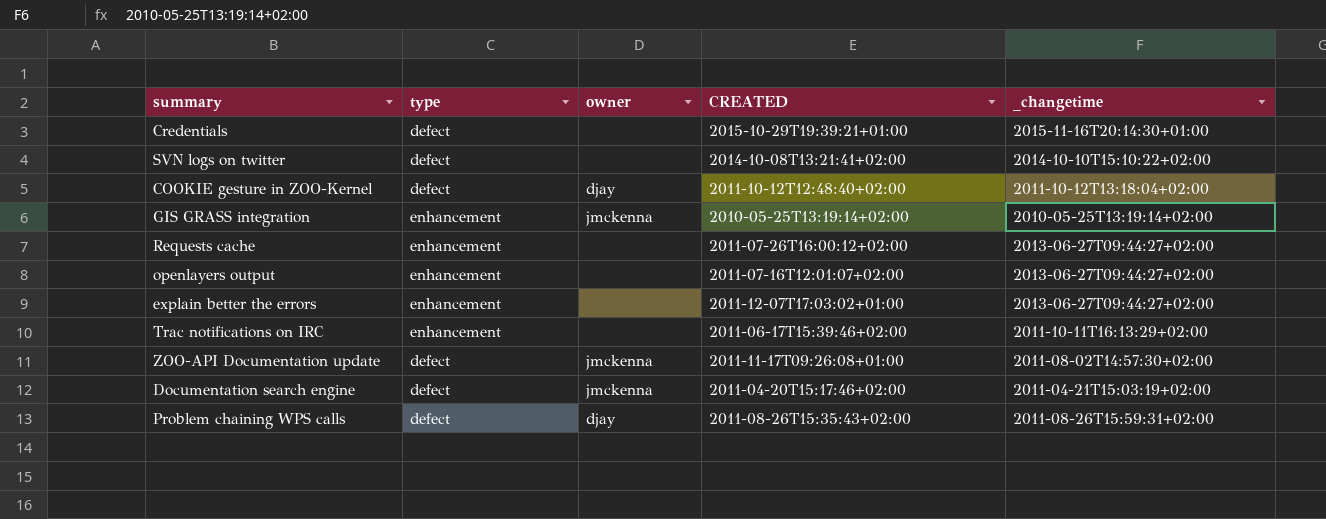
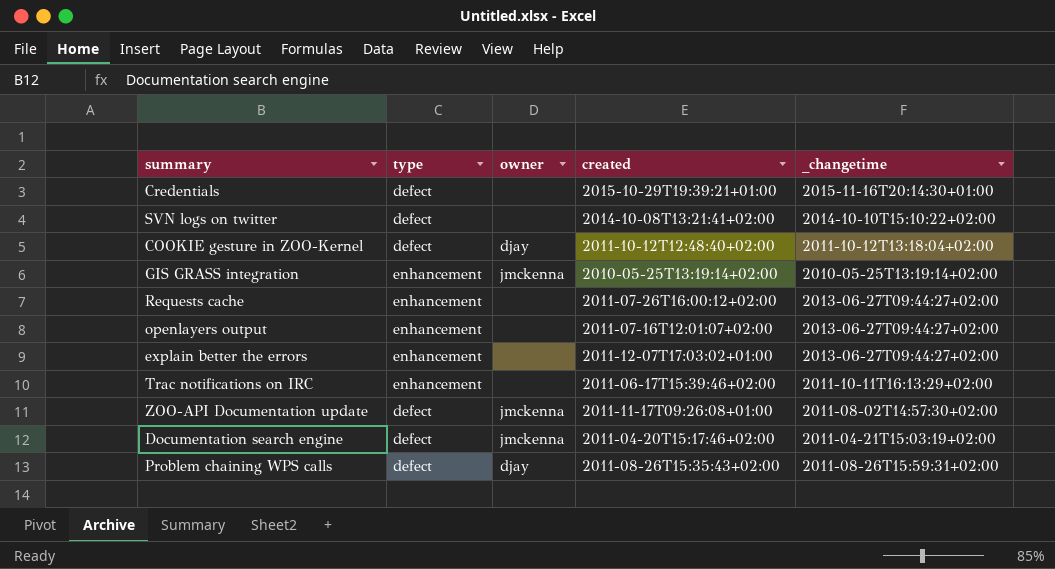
column name: CREATED -> created

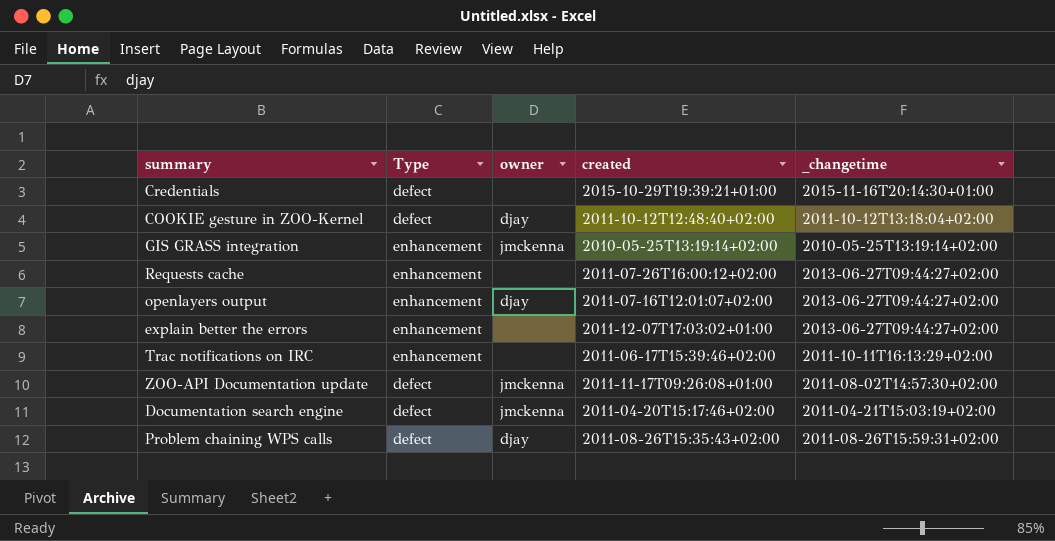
column name: type -> Type
row SVN logs on twitter: defect | none | 2014-10-08T13:21:41+02:00 | 2014-10-10T15:10:22+02:00 -> none
openlayers output | owner: none -> djay

